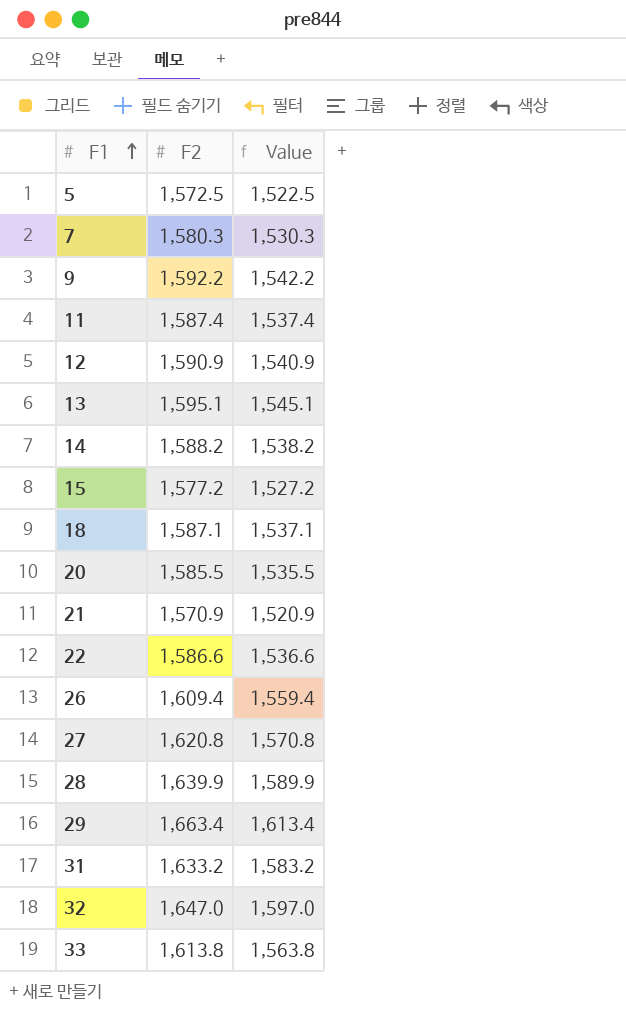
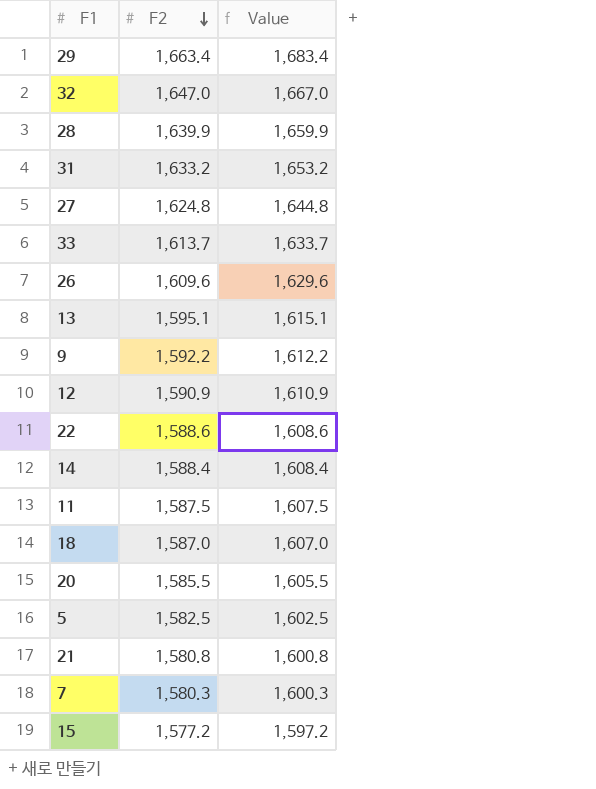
row order: F1 ascending -> F2 descending
column Value | formula: [F2] - 50 -> [F2] + 20
27 | F2: 1,620.8 -> 1,624.8
33 | F2: 1,613.8 -> 1,613.7
26 | F2: 1,609.4 -> 1,609.6
22 | F2: 1,586.6 -> 1,588.6
14 | F2: 1,588.2 -> 1,588.4
11 | F2: 1,587.4 -> 1,587.5
18 | F2: 1,587.1 -> 1,587.0
5 | F2: 1,572.5 -> 1,582.5
21 | F2: 1,570.9 -> 1,580.8

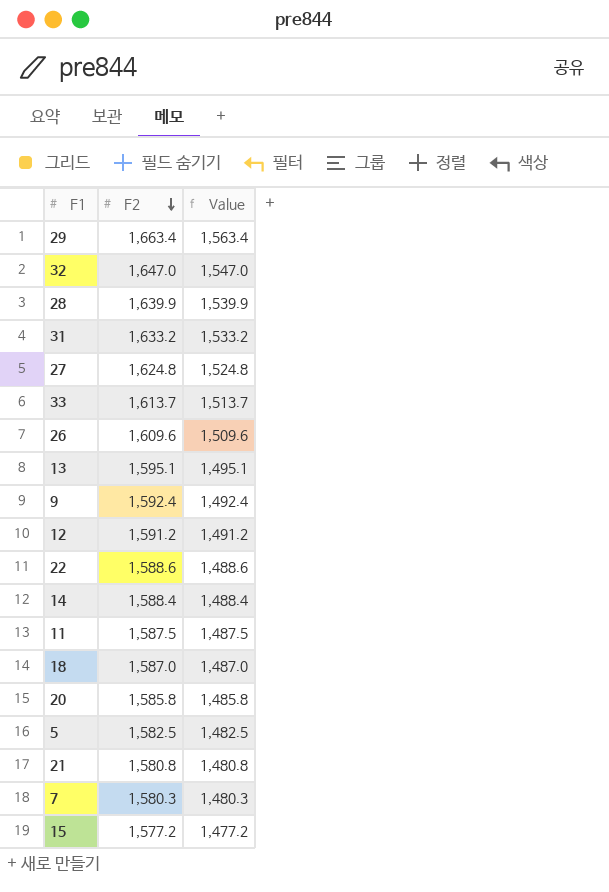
column Value | formula: [F2] + 20 -> [F2] - 100
9 | F2: 1,592.2 -> 1,592.4
12 | F2: 1,590.9 -> 1,591.2
20 | F2: 1,585.5 -> 1,585.8

